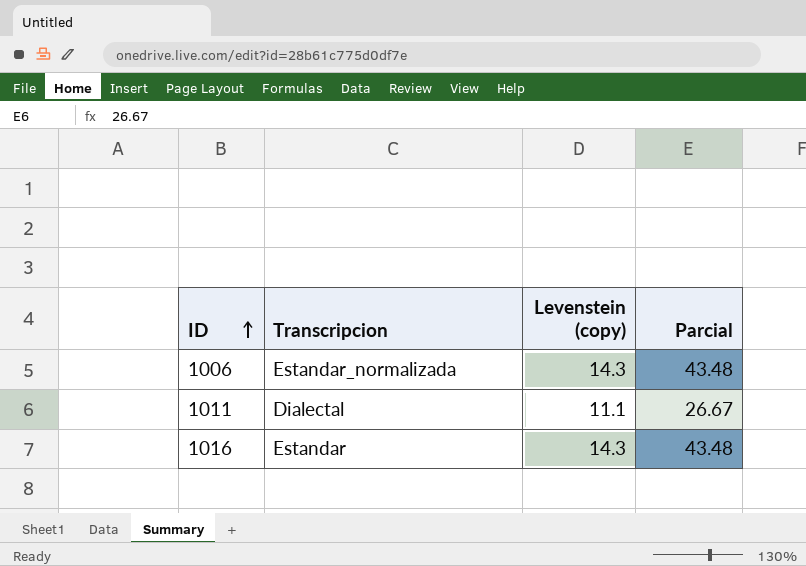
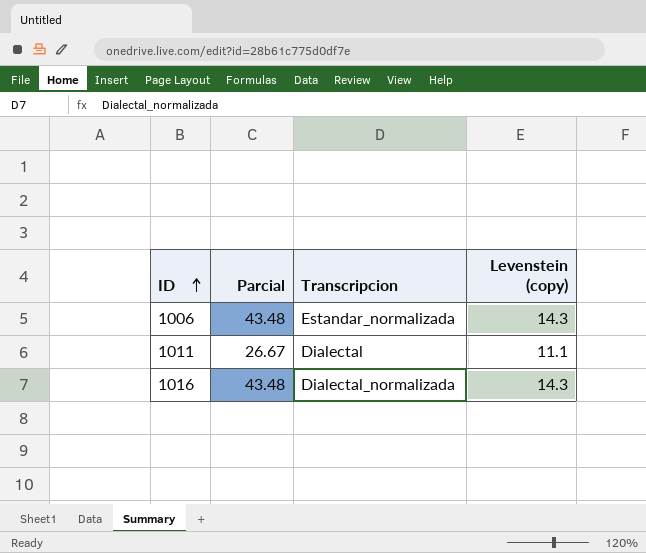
column Parcial | position: 4 -> 2
1016 | Transcripcion: Estandar -> Dialectal_normalizada

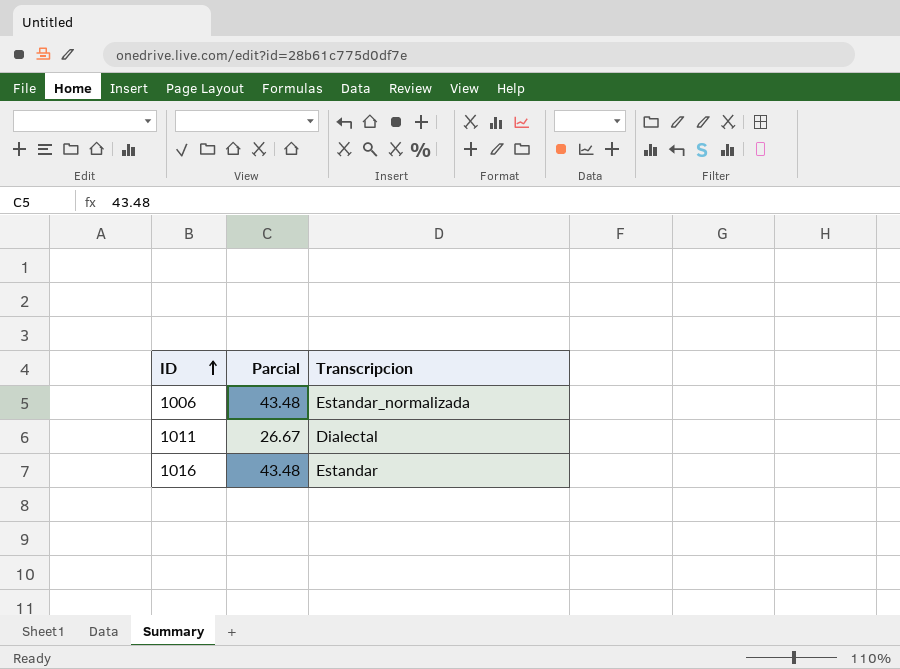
column Levenstein (copy) | position: 4 -> none
1016 | Transcripcion: Dialectal_normalizada -> Estandar

